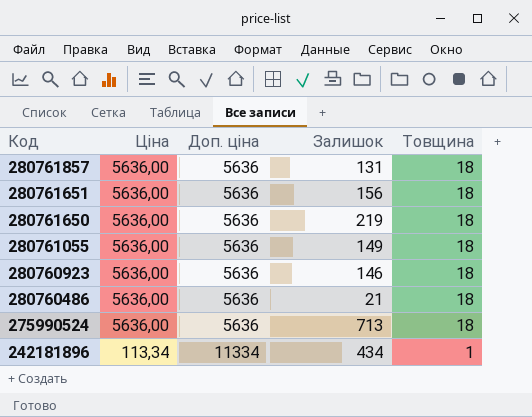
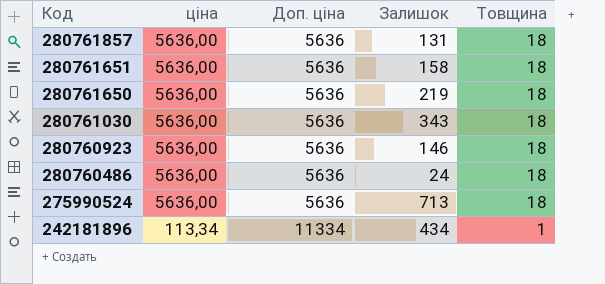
column name: Ціна -> ціна
row 280761055: 5636,00 | 5636 | 149 | 18 -> none
280761651 | Залишок: 156 -> 158
row 280761030: none -> 5636,00 | 5636 | 343 | 18
280760486 | Залишок: 21 -> 24

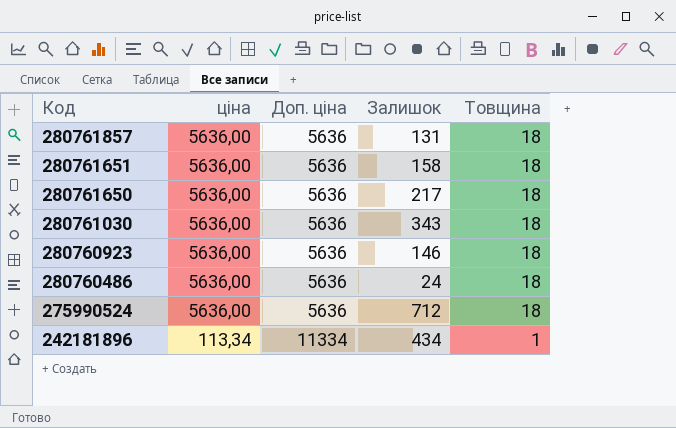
280761650 | Залишок: 219 -> 217
275990524 | Залишок: 713 -> 712

